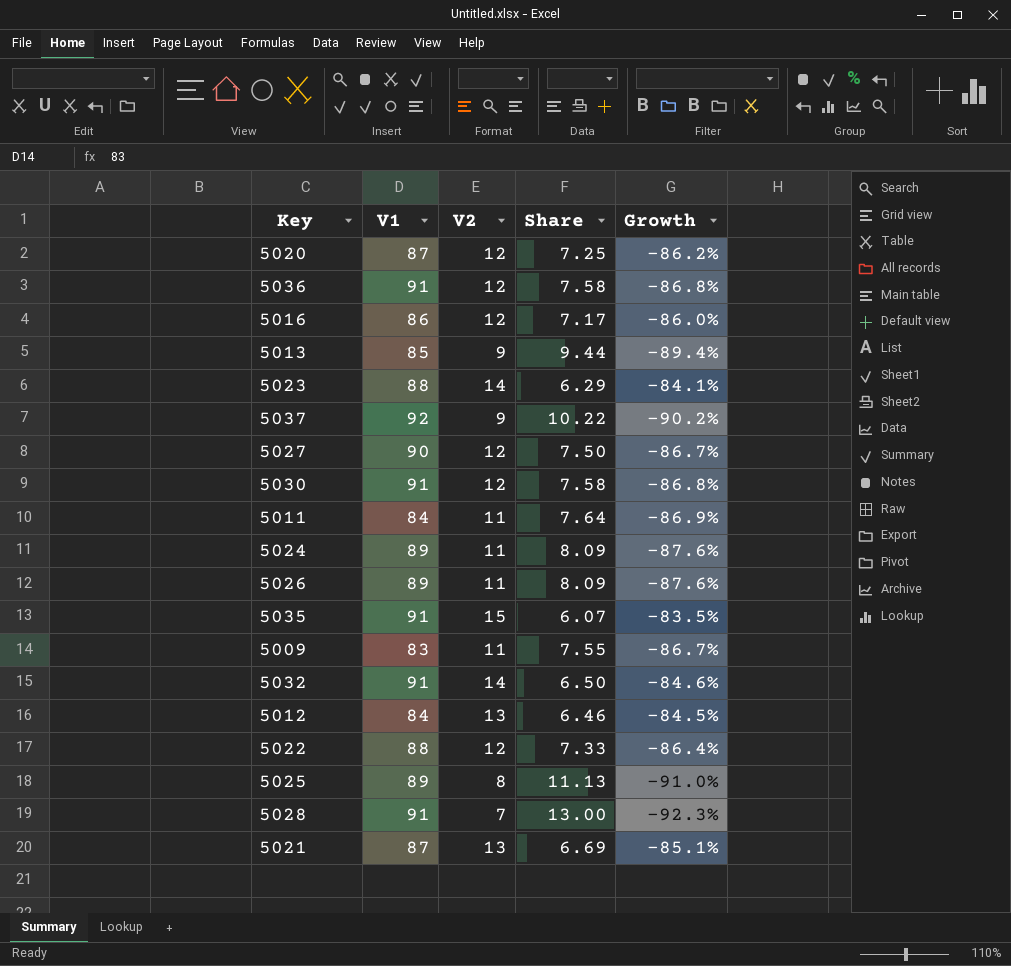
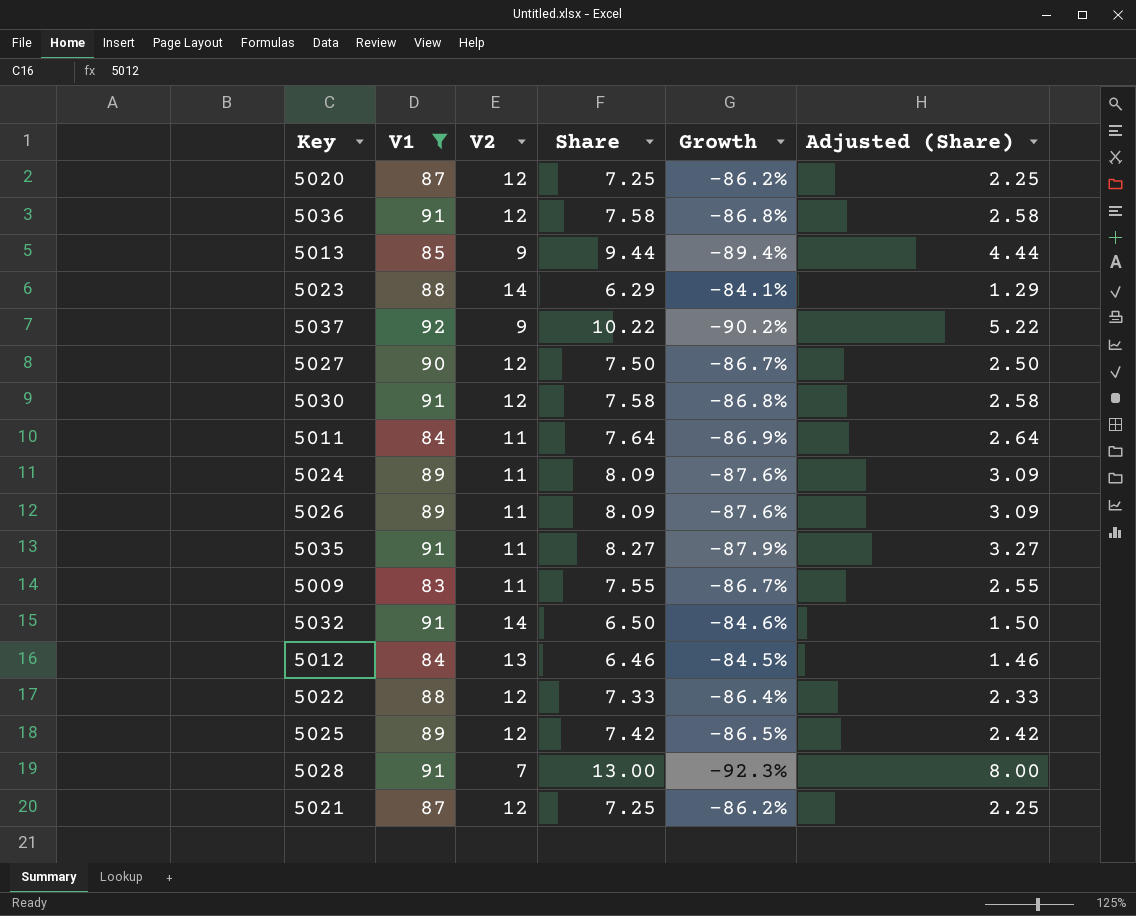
filter: none -> V1 != 86
column Adjusted (Share) | formula: none -> [Share] - 5
5035 | V2: 15 -> 11
5035 | Share: 6.07 -> 8.27
5035 | Growth: -83.5% -> -87.9%
5025 | V2: 8 -> 12
5025 | Share: 11.13 -> 7.42
5025 | Growth: -91.0% -> -86.5%
5021 | V2: 13 -> 12
5021 | Share: 6.69 -> 7.25
5021 | Growth: -85.1% -> -86.2%

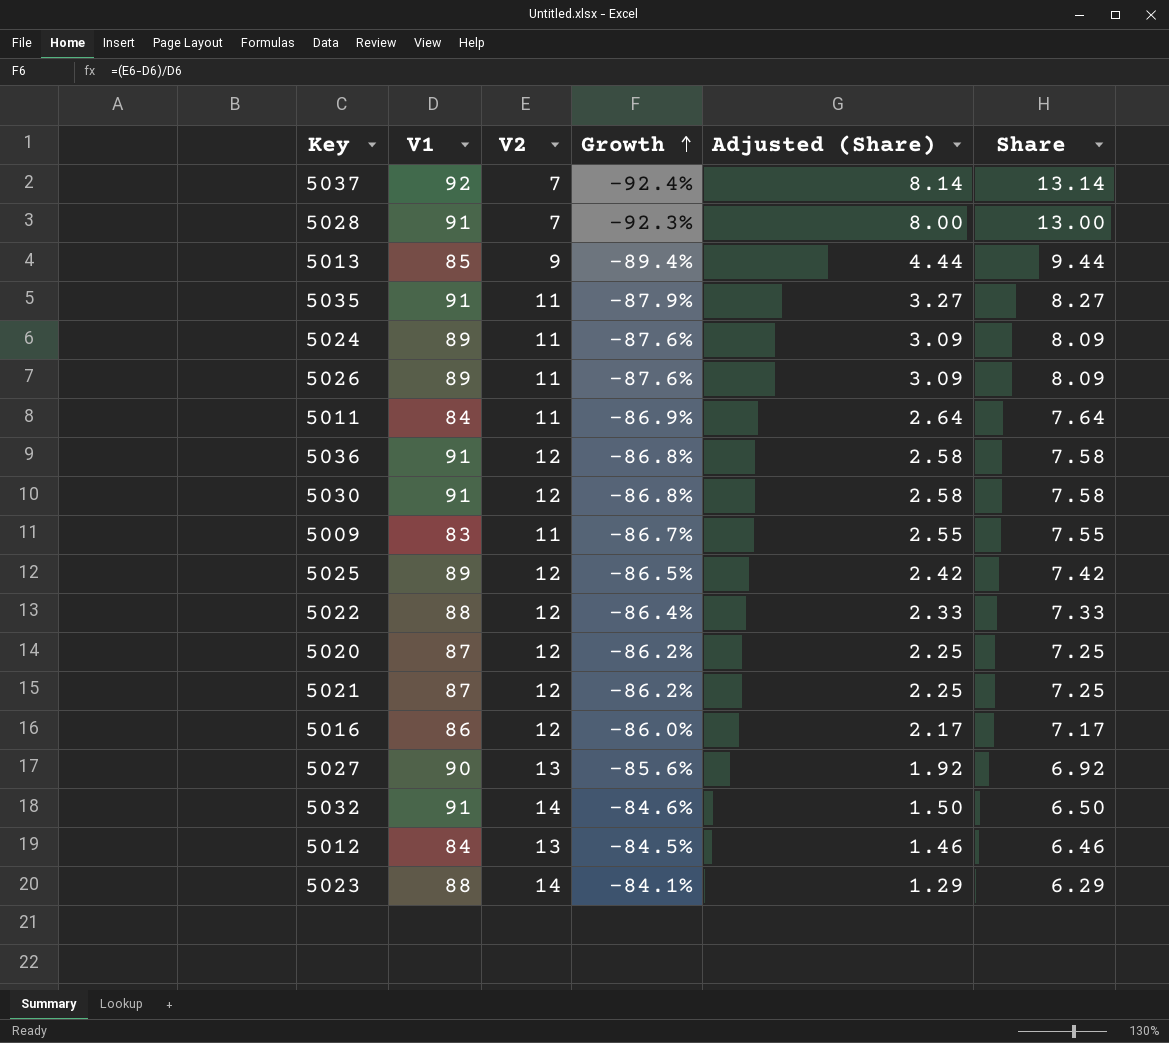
filter: V1 != 86 -> none
row order: none -> Growth ascending
column Share | position: 4 -> 6
5037 | V2: 9 -> 7
5037 | Growth: -90.2% -> -92.4%
5037 | Adjusted (Share): 5.22 -> 8.14
5037 | Share: 10.22 -> 13.14
5027 | V2: 12 -> 13
5027 | Growth: -86.7% -> -85.6%
5027 | Adjusted (Share): 2.50 -> 1.92
5027 | Share: 7.50 -> 6.92

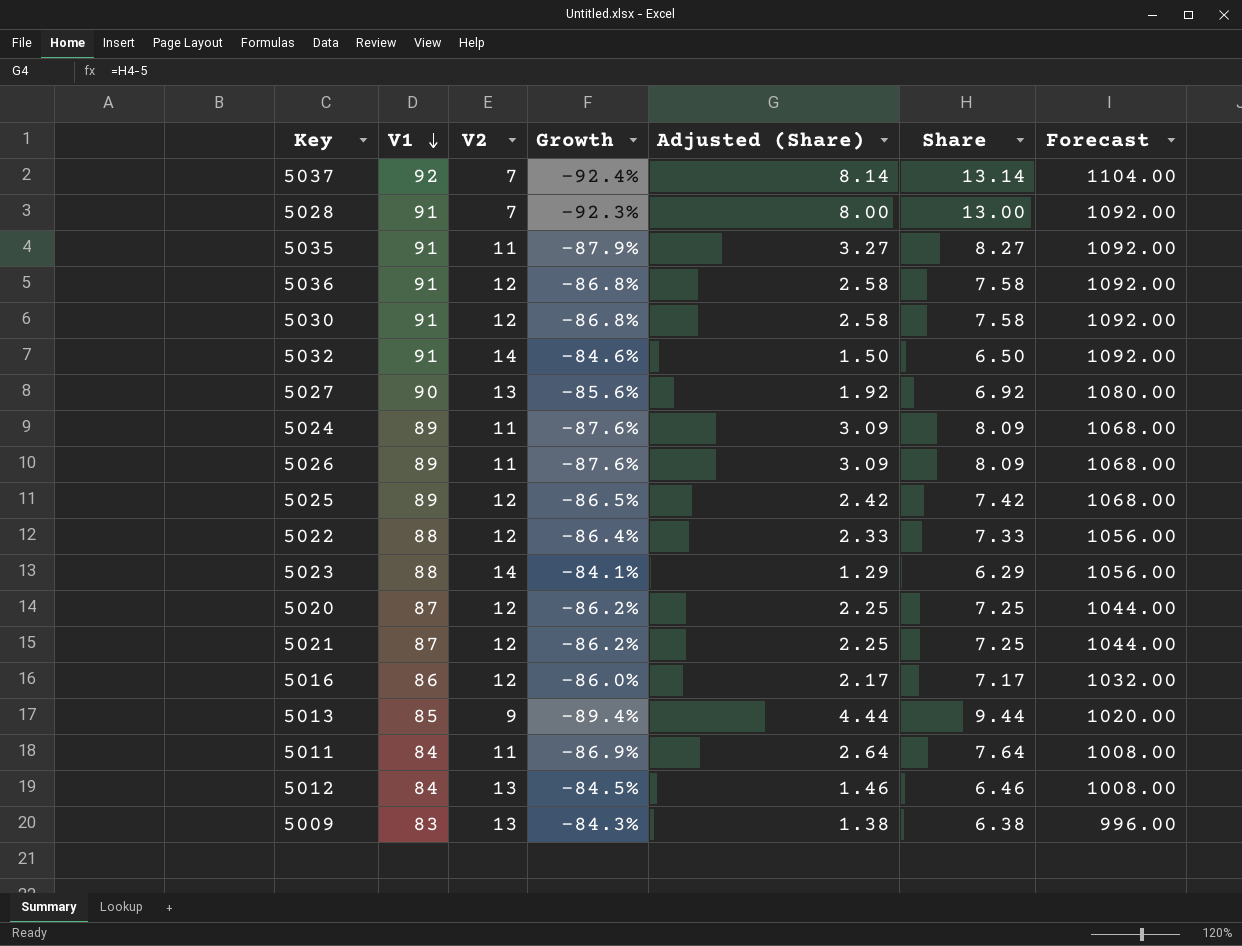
row order: Growth ascending -> V1 descending
column Forecast | formula: none -> [V1] * 12
5009 | V2: 11 -> 13
5009 | Growth: -86.7% -> -84.3%
5009 | Adjusted (Share): 2.55 -> 1.38
5009 | Share: 7.55 -> 6.38

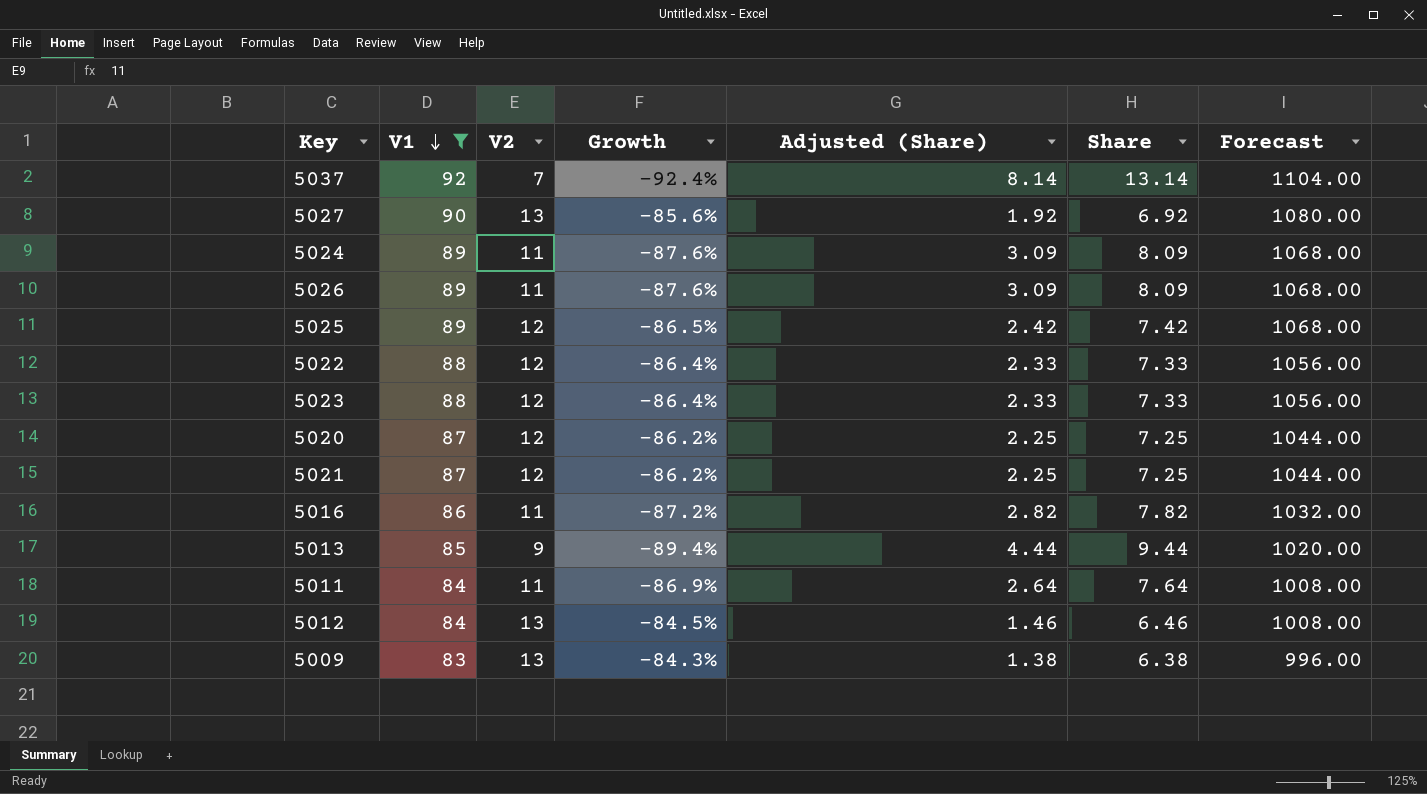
filter: none -> V1 != 91
5023 | V2: 14 -> 12
5023 | Growth: -84.1% -> -86.4%
5023 | Adjusted (Share): 1.29 -> 2.33
5023 | Share: 6.29 -> 7.33
5016 | V2: 12 -> 11
5016 | Growth: -86.0% -> -87.2%
5016 | Adjusted (Share): 2.17 -> 2.82
5016 | Share: 7.17 -> 7.82

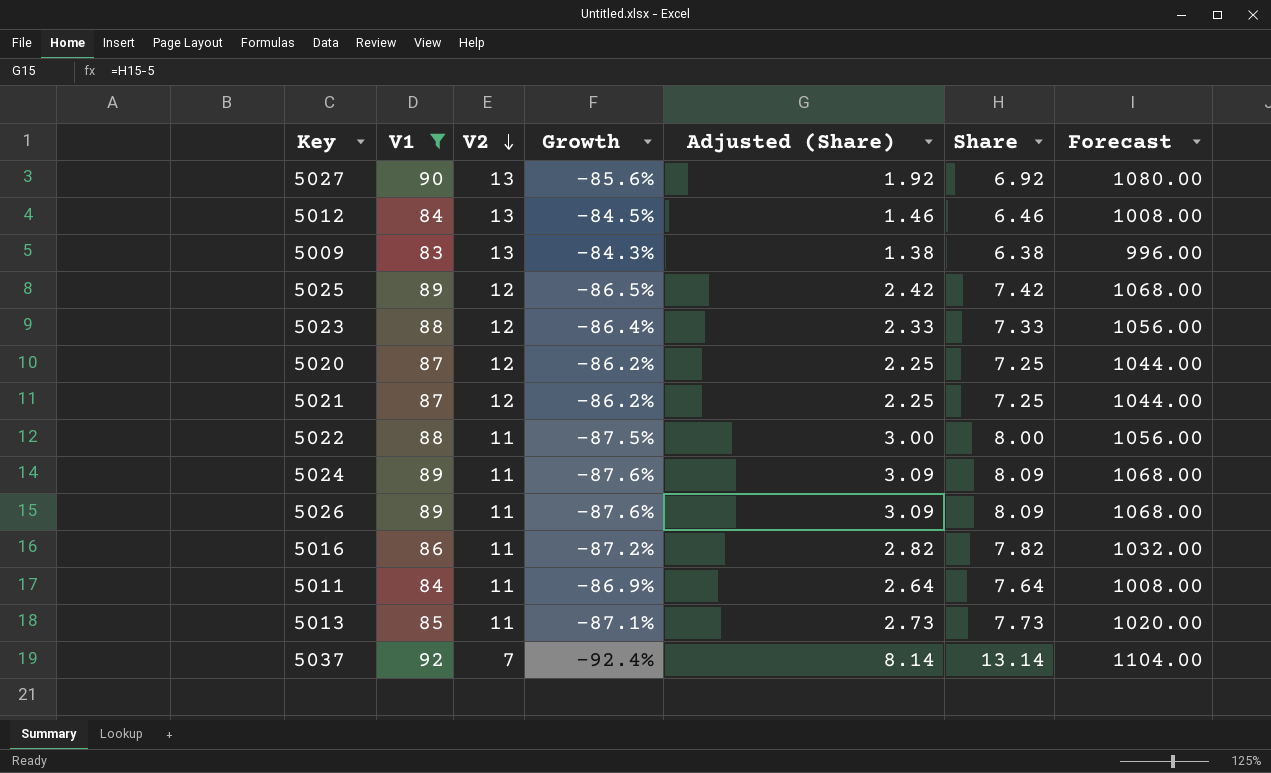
row order: V1 descending -> V2 descending
5022 | V2: 12 -> 11
5022 | Growth: -86.4% -> -87.5%
5022 | Adjusted (Share): 2.33 -> 3.00
5022 | Share: 7.33 -> 8.00
5013 | V2: 9 -> 11
5013 | Growth: -89.4% -> -87.1%
5013 | Adjusted (Share): 4.44 -> 2.73
5013 | Share: 9.44 -> 7.73

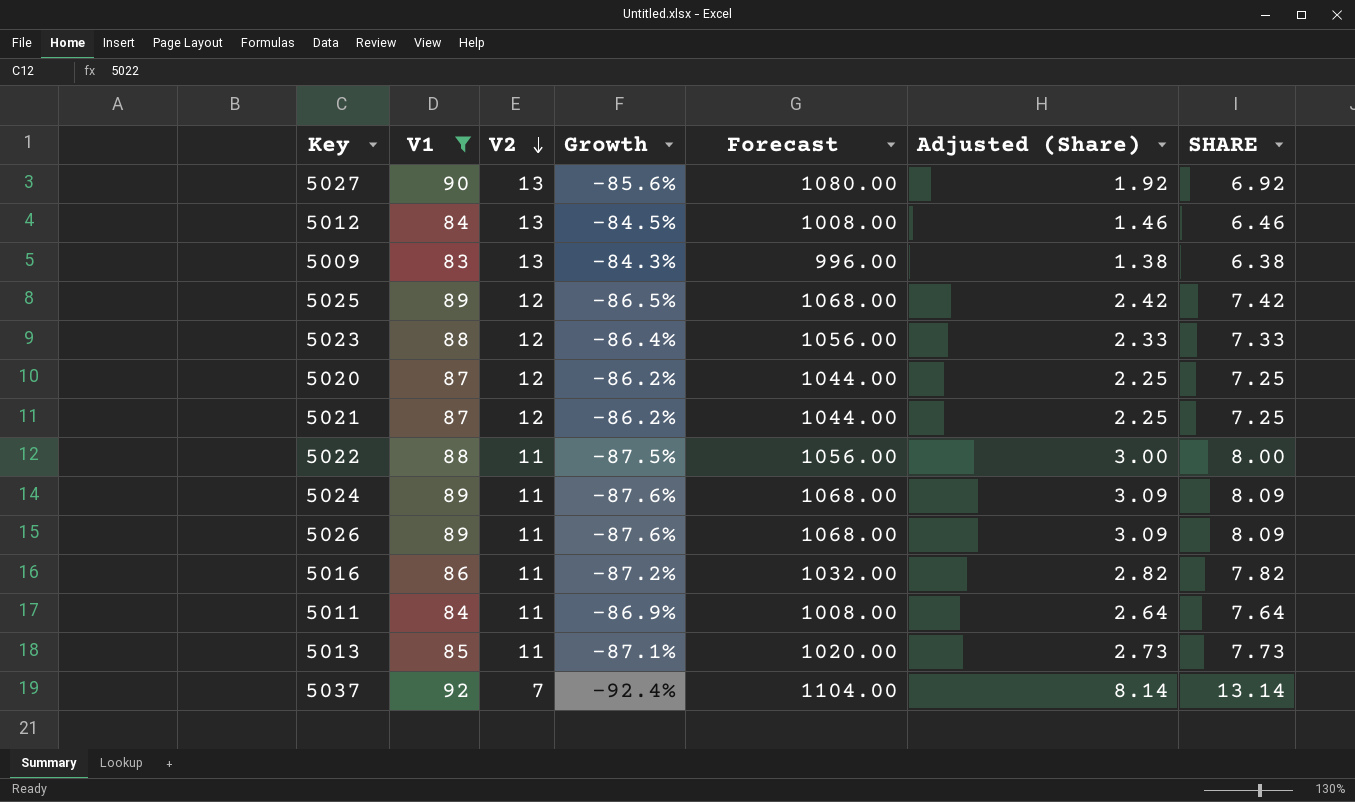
column Forecast | position: 7 -> 5
column name: Share -> SHARE

